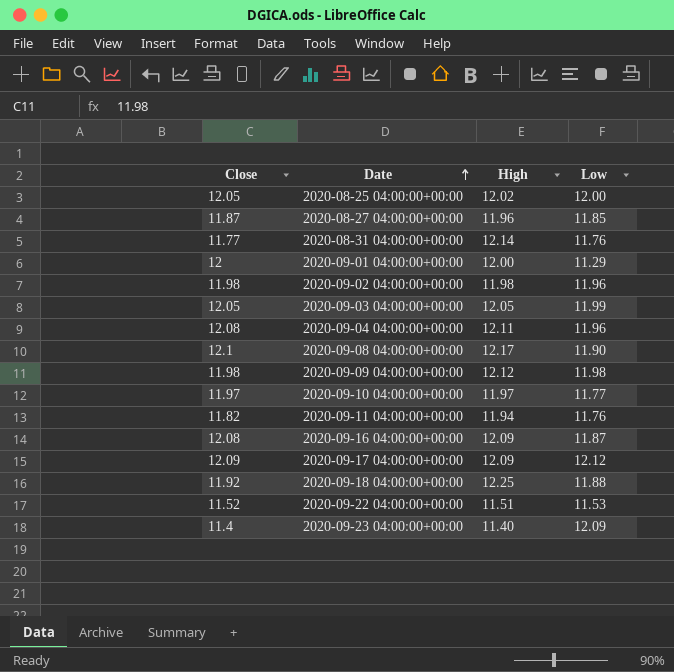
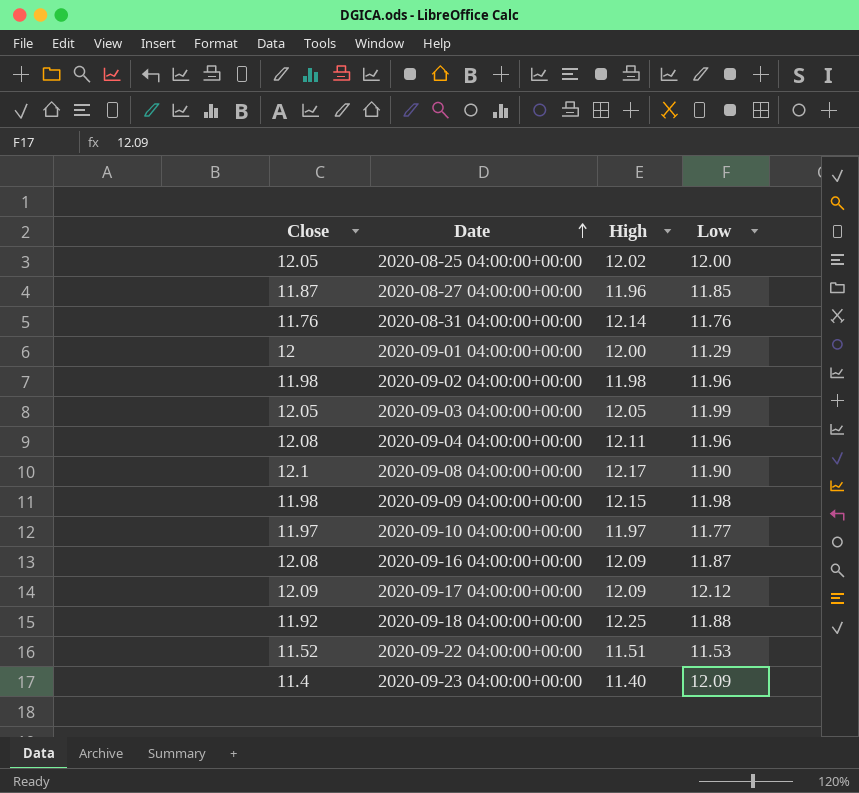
row 2020-09-11 04:00:00+00:00: 11.82 | 11.94 | 11.76 -> none
2020-08-31 04:00:00+00:00 | Close: 11.77 -> 11.76
2020-09-09 04:00:00+00:00 | High: 12.12 -> 12.15

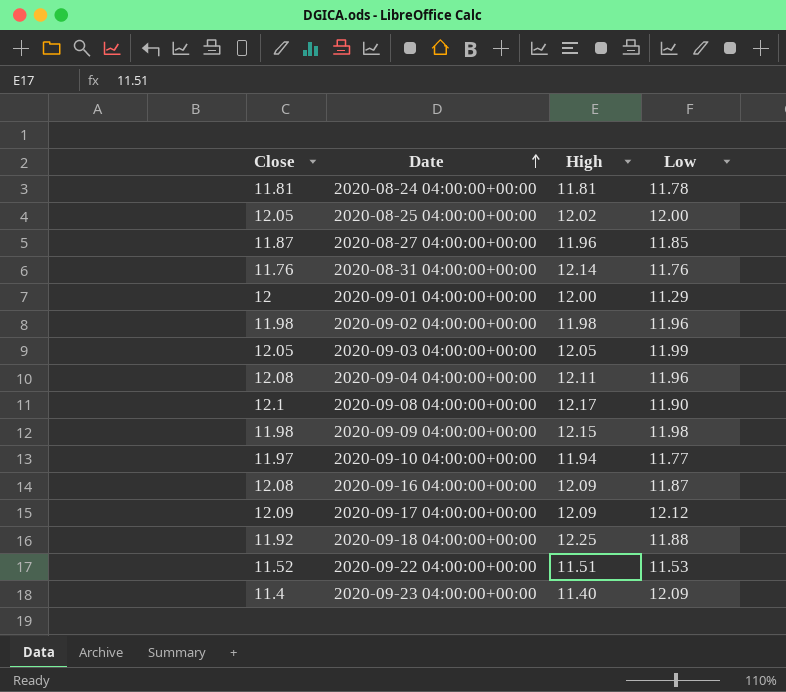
row 2020-08-24 04:00:00+00:00: none -> 11.81 | 11.81 | 11.78
2020-09-10 04:00:00+00:00 | High: 11.97 -> 11.94

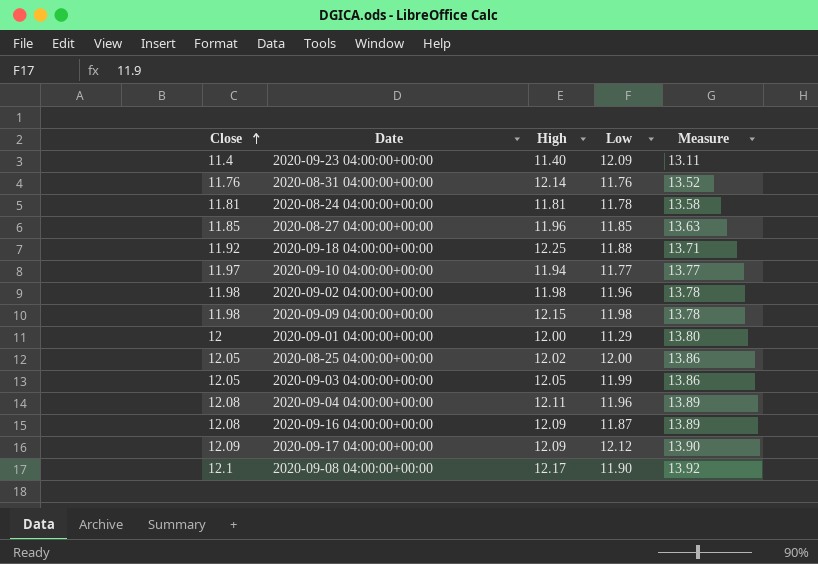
row order: Date ascending -> Close ascending
column Measure | formula: none -> [Close] * 1.15
row 2020-09-22 04:00:00+00:00: 11.52 | 11.51 | 11.53 -> none
2020-08-27 04:00:00+00:00 | Close: 11.87 -> 11.85

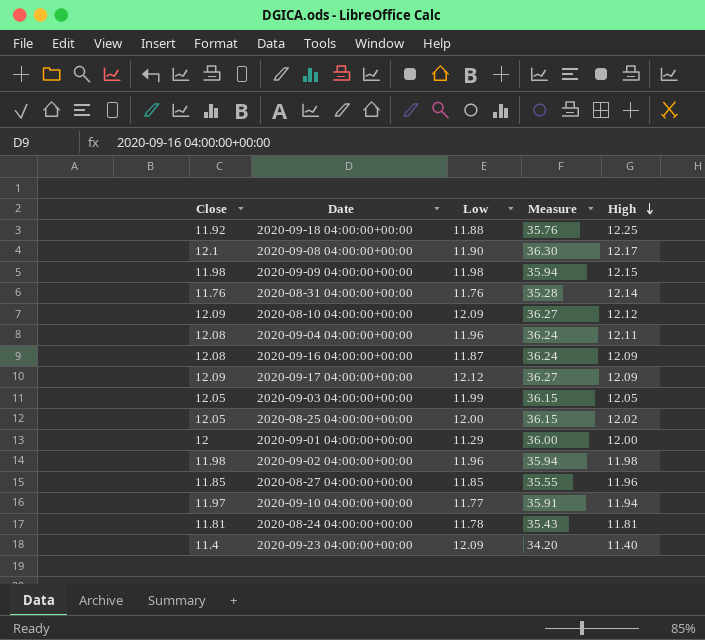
row order: Close ascending -> High descending
column Measure | formula: [Close] * 1.15 -> [Close] * 3
column High | position: 3 -> 5
row 2020-08-10 04:00:00+00:00: none -> 12.09 | 12.09 | 36.27 | 12.12

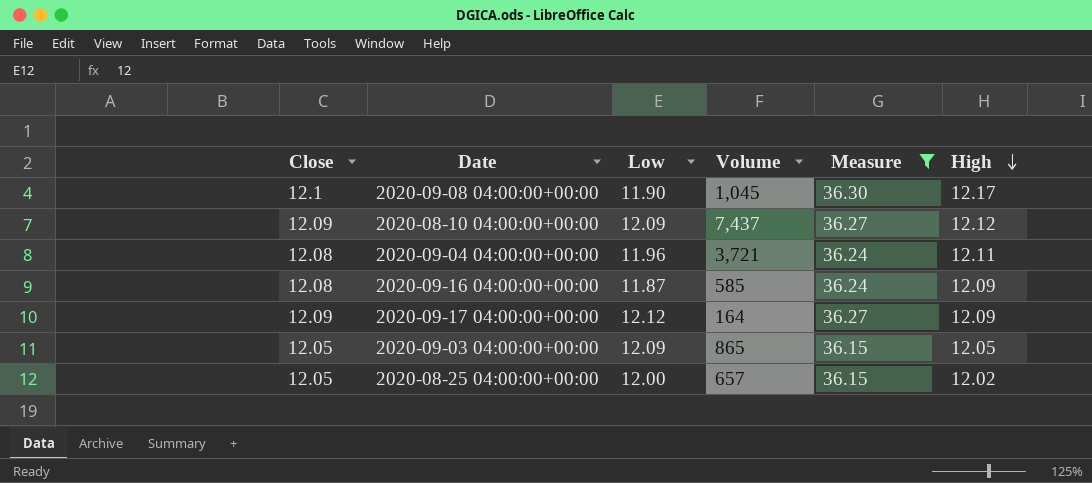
filter: none -> Measure >= 36.15
column Volume | position: none -> 4
2020-09-03 04:00:00+00:00 | Low: 11.99 -> 12.09

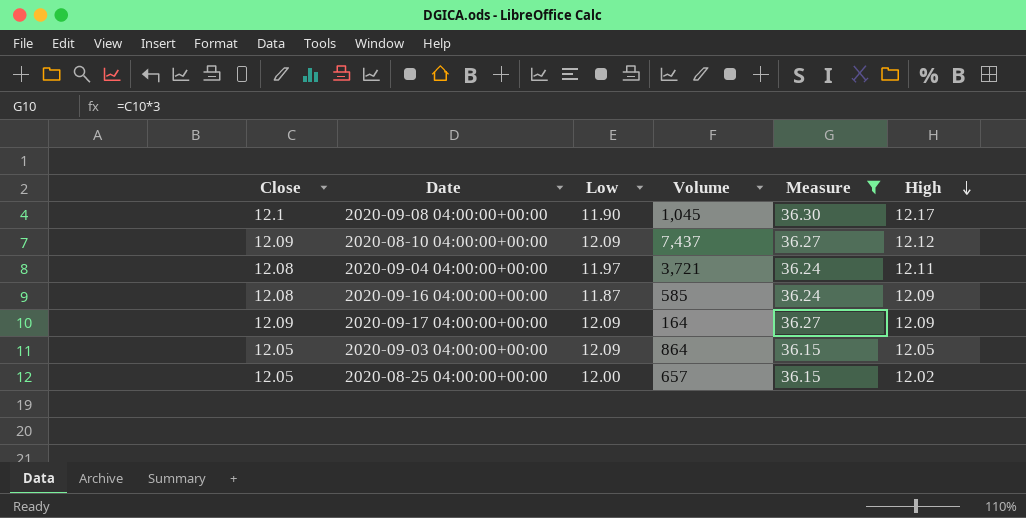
2020-09-04 04:00:00+00:00 | Low: 11.96 -> 11.97
2020-09-17 04:00:00+00:00 | Low: 12.12 -> 12.09
2020-09-03 04:00:00+00:00 | Volume: 865 -> 864

